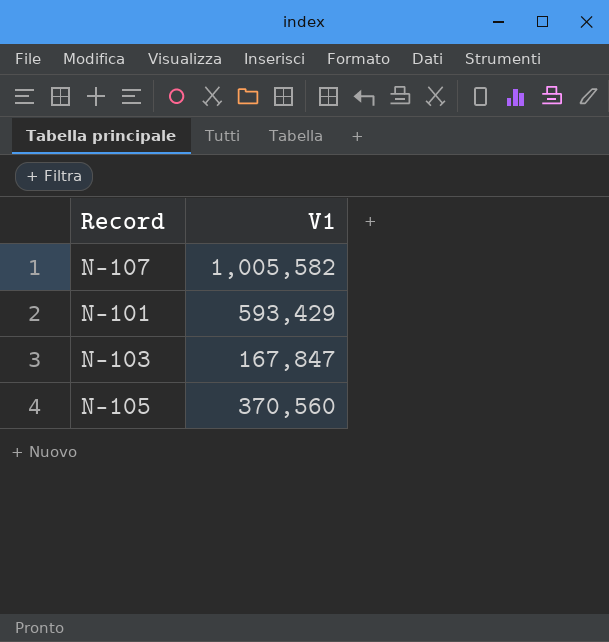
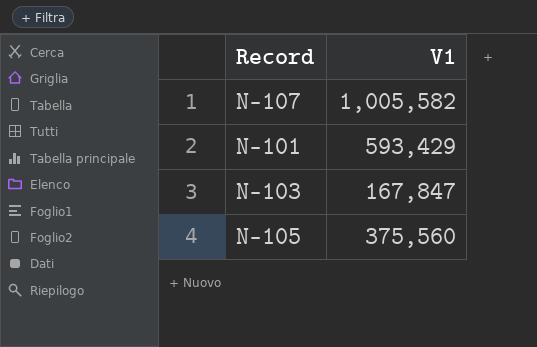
N-105 | V1: 370,560 -> 375,560

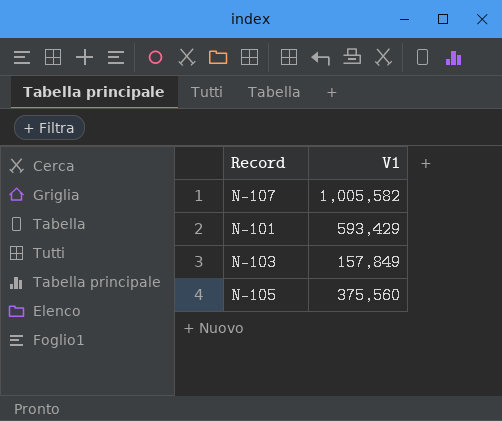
N-103 | V1: 167,847 -> 157,849

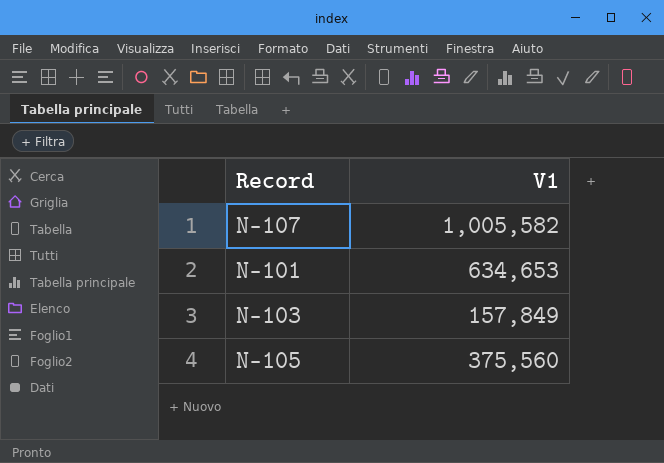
N-101 | V1: 593,429 -> 634,653

